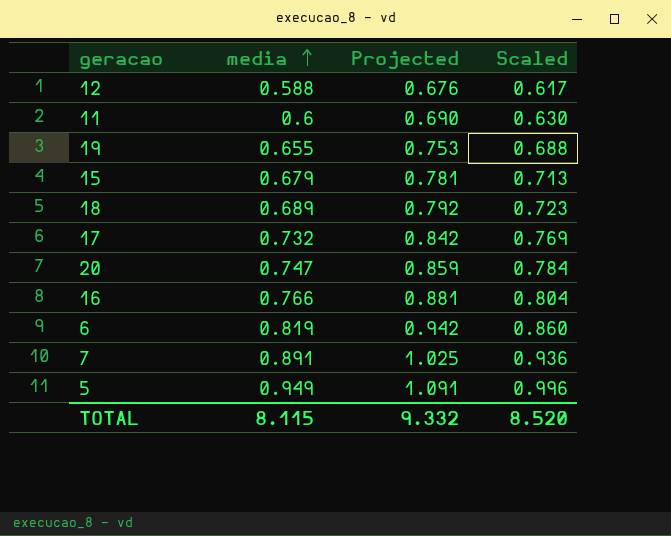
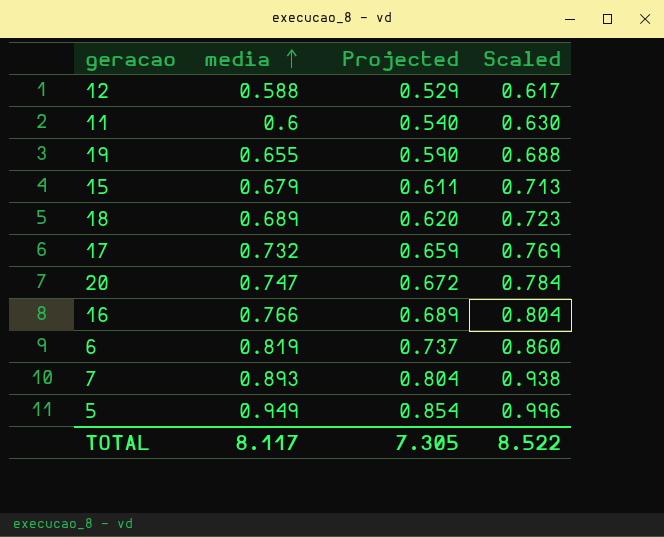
column Projected | formula: [media] * 1.15 -> [media] * 0.9
7 | media: 0.891 -> 0.893
7 | Scaled: 0.936 -> 0.938
TOTAL | media: 8.115 -> 8.117
TOTAL | Projected: 9.332 -> 7.305
TOTAL | Scaled: 8.520 -> 8.522

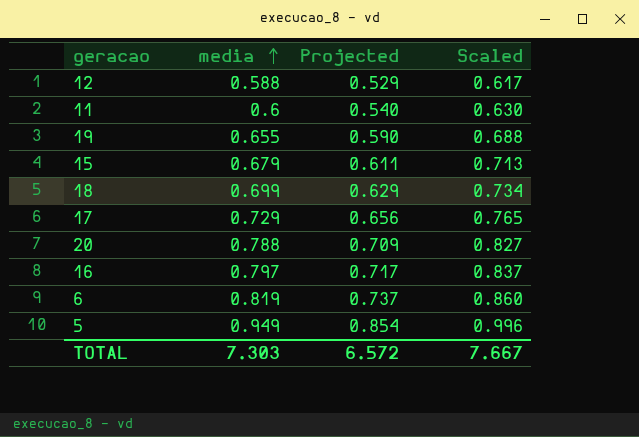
row 7: 0.893 | 0.804 | 0.938 -> none
18 | media: 0.689 -> 0.699
18 | Projected: 0.620 -> 0.629
18 | Scaled: 0.723 -> 0.734
17 | media: 0.732 -> 0.729
17 | Projected: 0.659 -> 0.656
17 | Scaled: 0.769 -> 0.765
20 | media: 0.747 -> 0.788
20 | Projected: 0.672 -> 0.709
20 | Scaled: 0.784 -> 0.827
16 | media: 0.766 -> 0.797
16 | Projected: 0.689 -> 0.717
16 | Scaled: 0.804 -> 0.837
TOTAL | media: 8.117 -> 7.303
TOTAL | Projected: 7.305 -> 6.572
TOTAL | Scaled: 8.522 -> 7.667

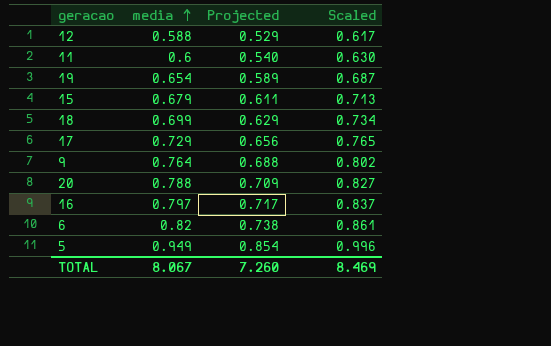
19 | media: 0.655 -> 0.654
19 | Projected: 0.590 -> 0.589
19 | Scaled: 0.688 -> 0.687
row 9: none -> 0.764 | 0.688 | 0.802
6 | media: 0.819 -> 0.82
6 | Projected: 0.737 -> 0.738
6 | Scaled: 0.860 -> 0.861
TOTAL | media: 7.303 -> 8.067
TOTAL | Projected: 6.572 -> 7.260
TOTAL | Scaled: 7.667 -> 8.469

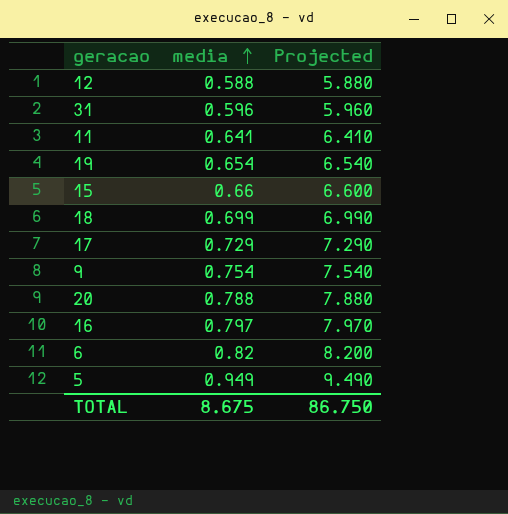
column Scaled | formula: [media] * 1.05 -> none
column Projected | formula: [media] * 0.9 -> [media] * 10
row 31: none -> 0.596 | 5.960
11 | media: 0.6 -> 0.641
15 | media: 0.679 -> 0.66
9 | media: 0.764 -> 0.754
TOTAL | media: 8.067 -> 8.675
TOTAL | Projected: 7.260 -> 86.750

